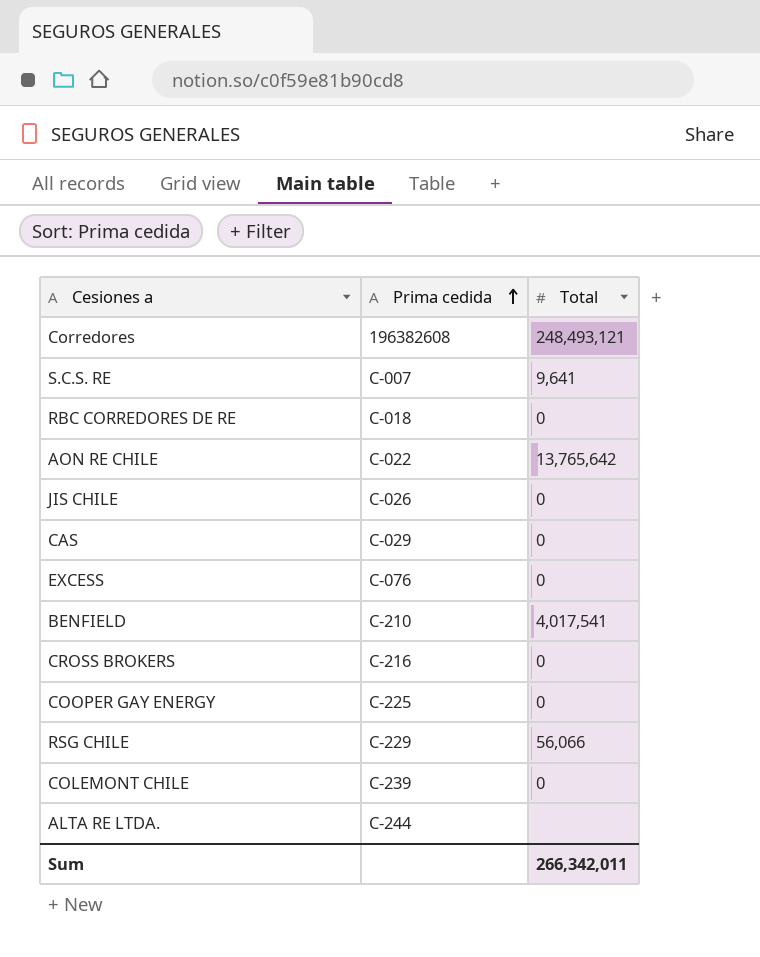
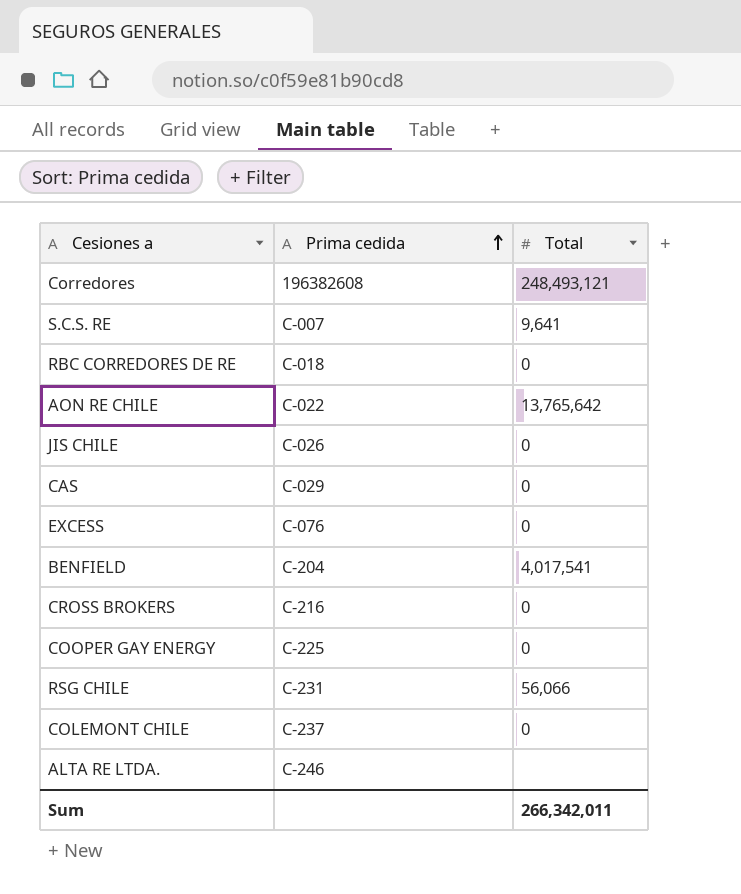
BENFIELD | Prima cedida: C-210 -> C-204
RSG CHILE | Prima cedida: C-229 -> C-231
COLEMONT CHILE | Prima cedida: C-239 -> C-237
ALTA RE LTDA. | Prima cedida: C-244 -> C-246

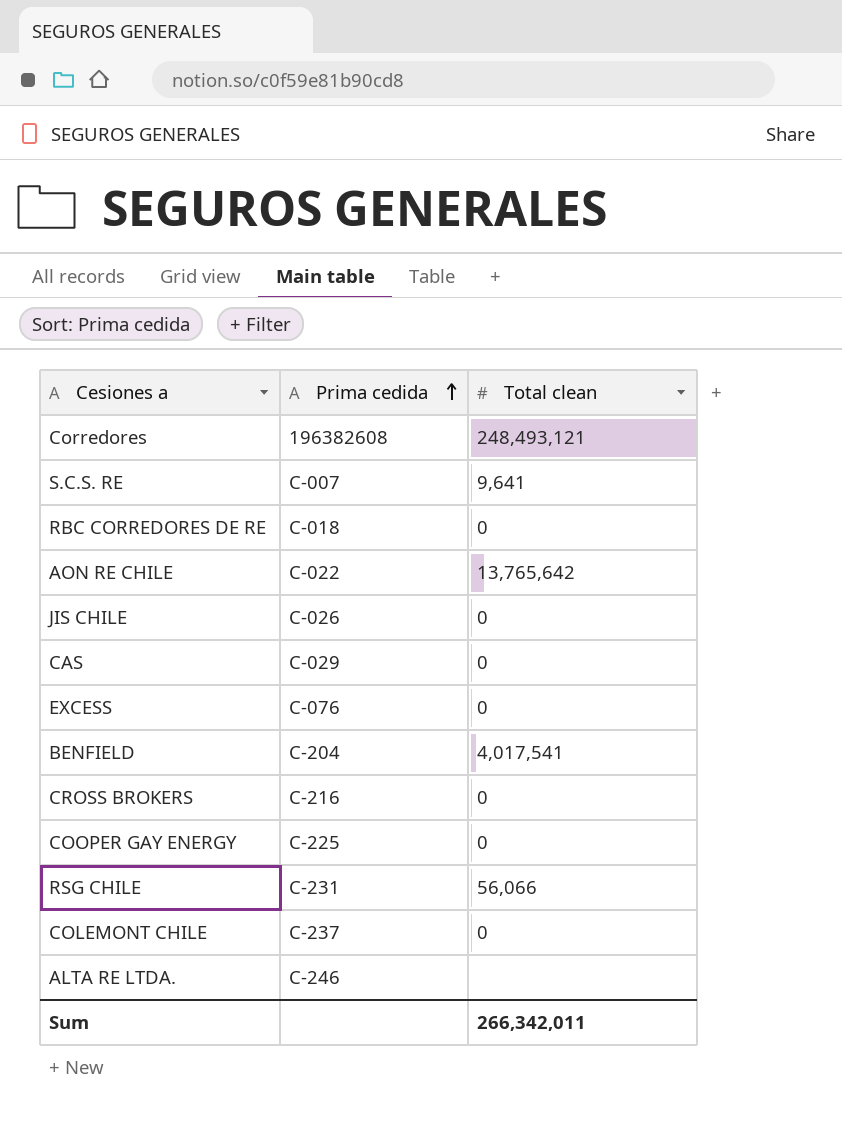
column name: Total -> Total clean

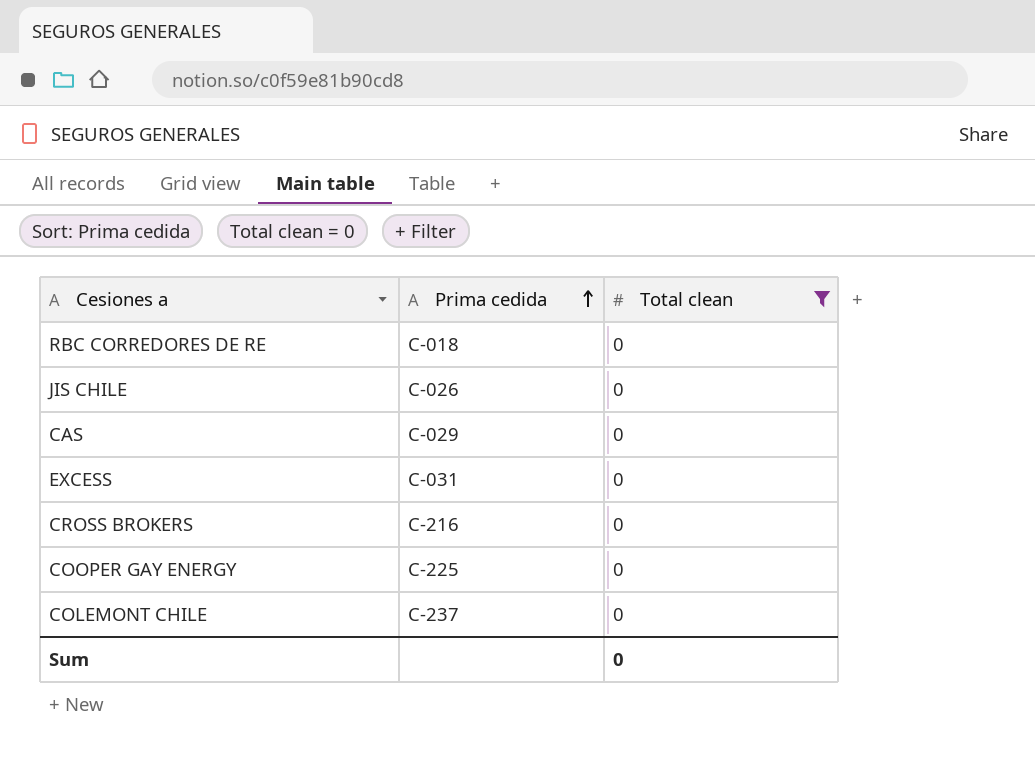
filter: none -> Total clean = 0
EXCESS | Prima cedida: C-076 -> C-031
Sum | Total clean: 266,342,011 -> 0

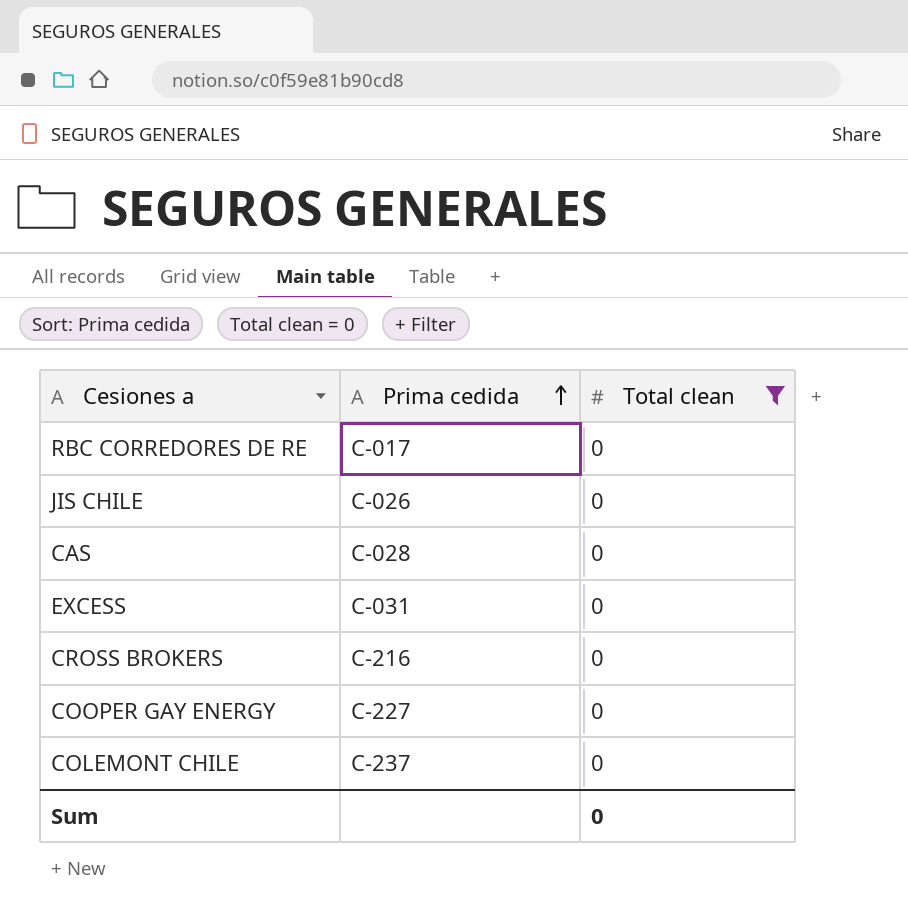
RBC CORREDORES DE RE | Prima cedida: C-018 -> C-017
CAS | Prima cedida: C-029 -> C-028
COOPER GAY ENERGY | Prima cedida: C-225 -> C-227

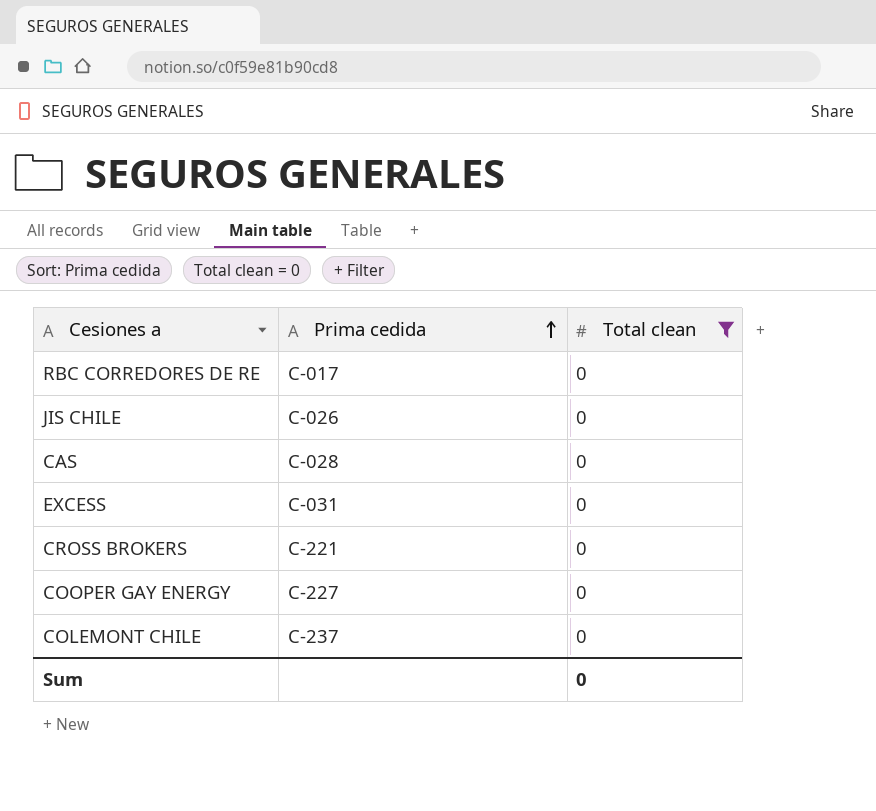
CROSS BROKERS | Prima cedida: C-216 -> C-221

